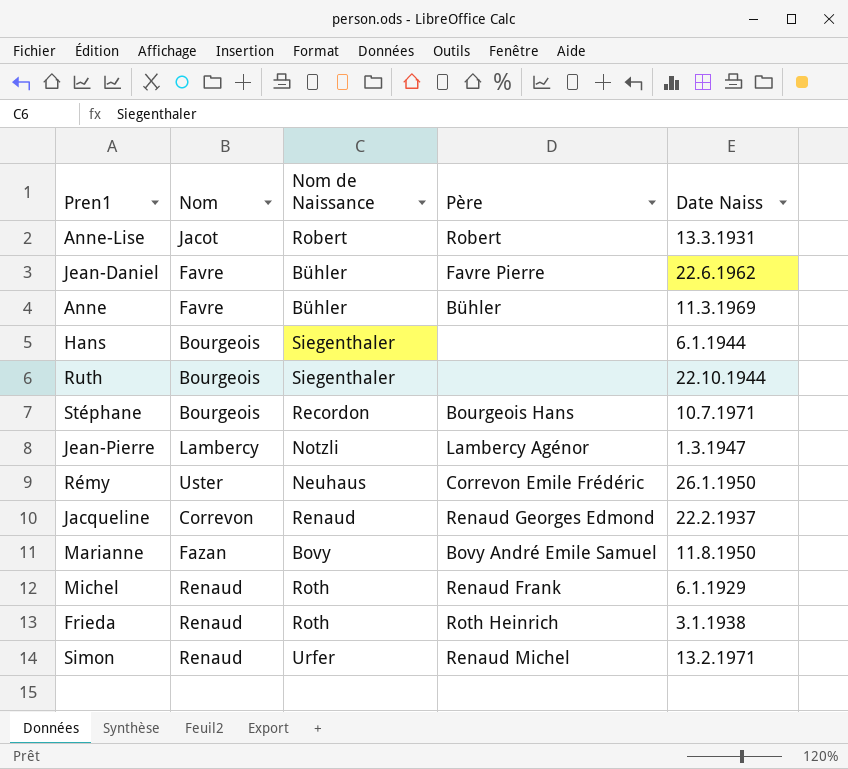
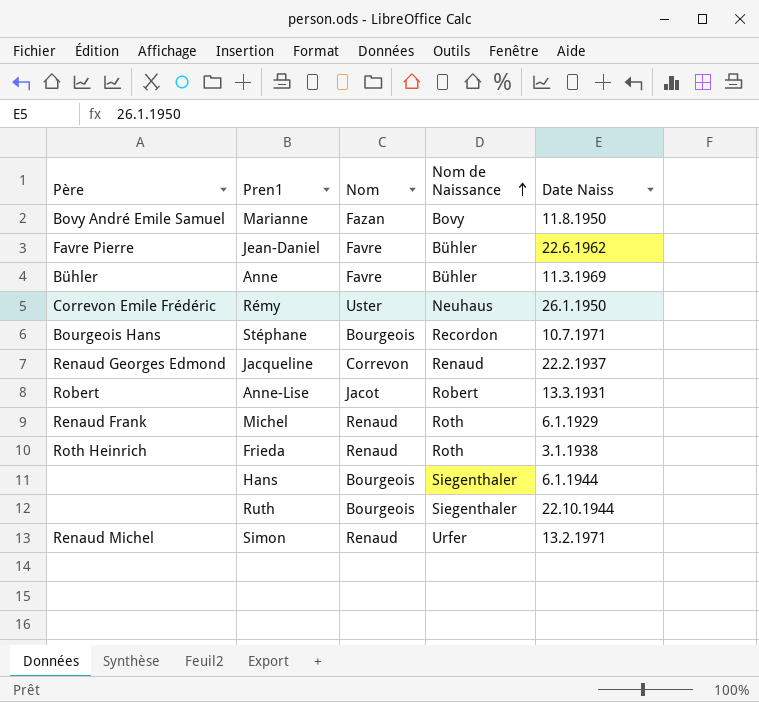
row order: none -> Nom de Naissance ascending
column Père | position: 4 -> 1
row Jean-Pierre: Lambercy | Notzli | Lambercy Agénor | 1.3.1947 -> none

